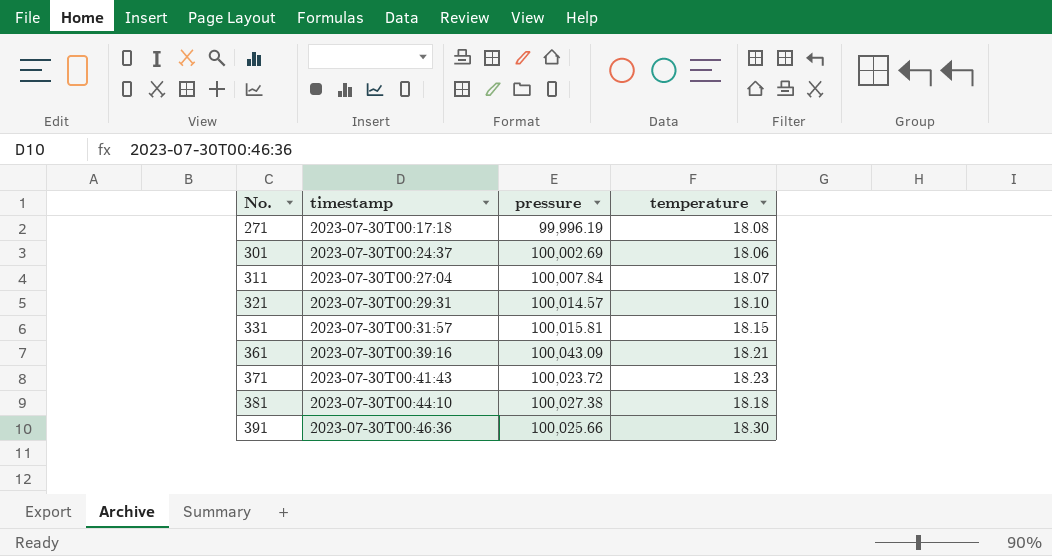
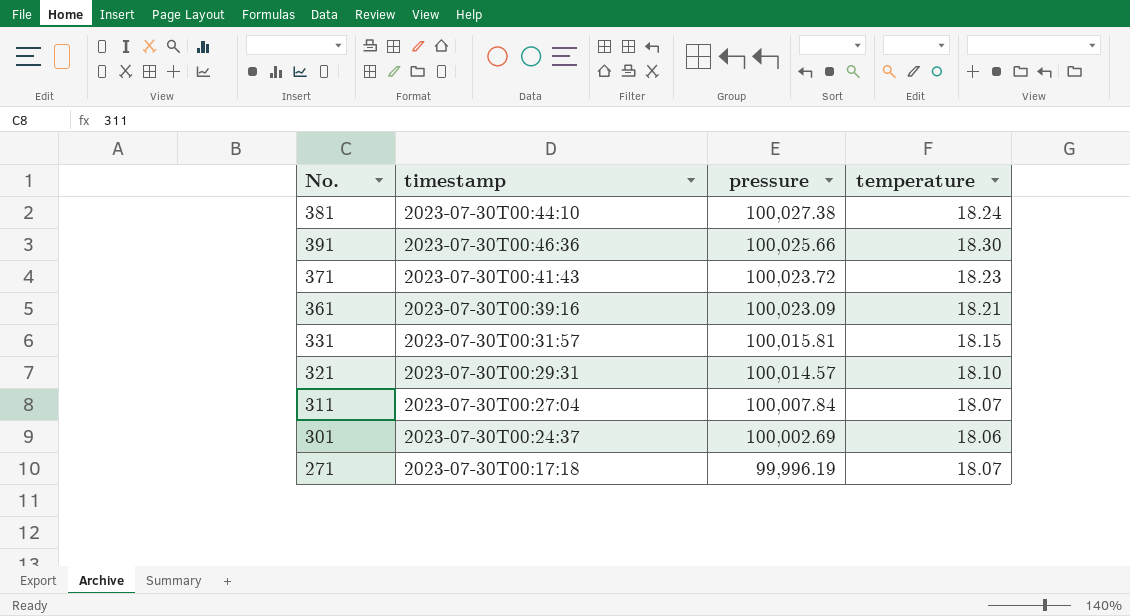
row order: No. ascending -> pressure descending
381 | temperature: 18.18 -> 18.24
361 | pressure: 100,043.09 -> 100,023.09
271 | temperature: 18.08 -> 18.07

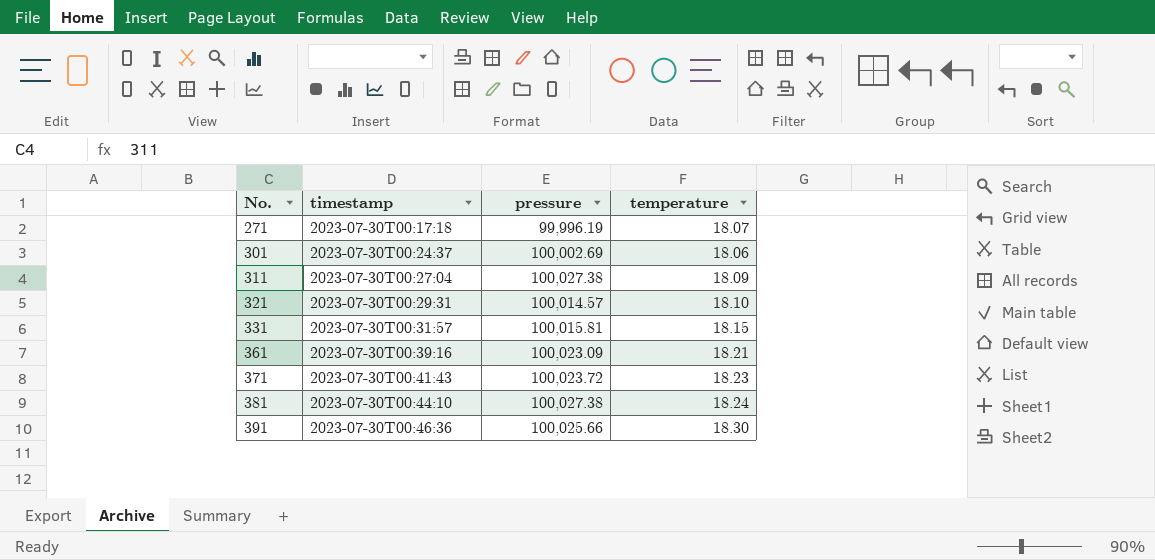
row order: pressure descending -> No. ascending
311 | pressure: 100,007.84 -> 100,027.38
311 | temperature: 18.07 -> 18.09

